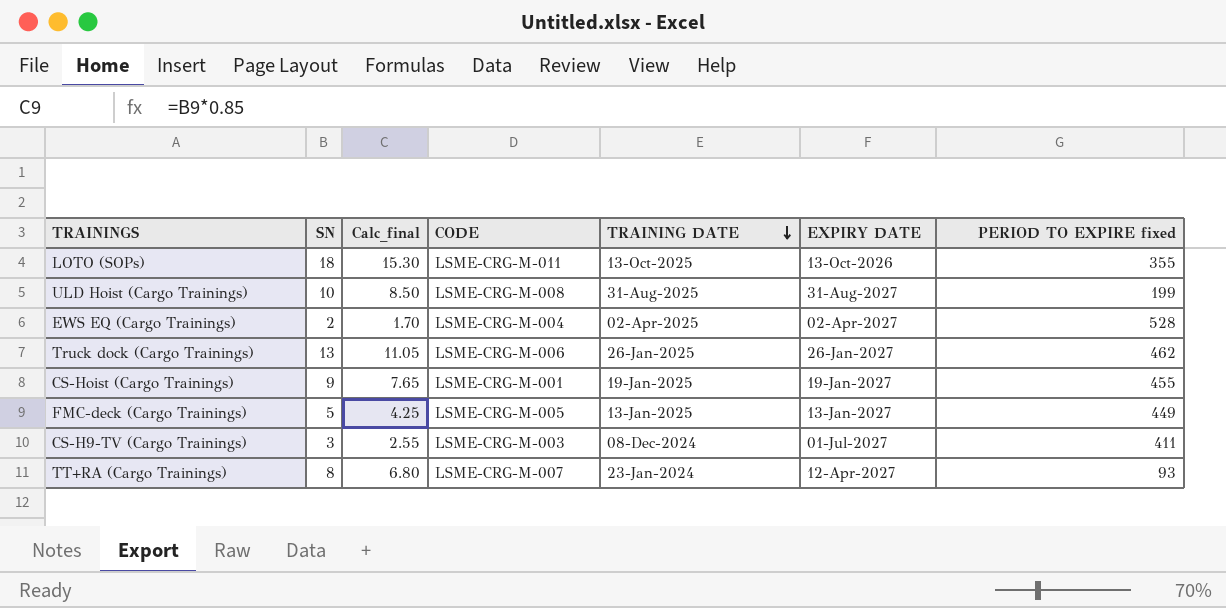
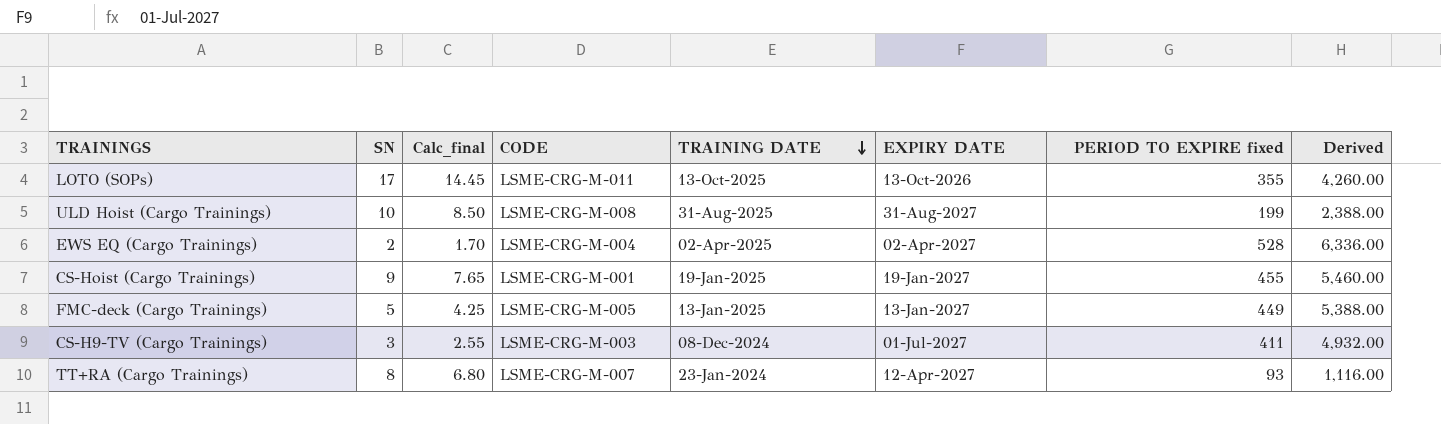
column Derived | formula: none -> [PERIOD TO EXPIRE fixed] * 12
row Truck dock (Cargo Trainings): 13 | 11.05 | LSME-CRG-M-006 | 26-Jan-2025 | 26-Jan-2027 | 462 -> none
LOTO (SOPs) | SN: 18 -> 17
LOTO (SOPs) | Calc_final: 15.30 -> 14.45

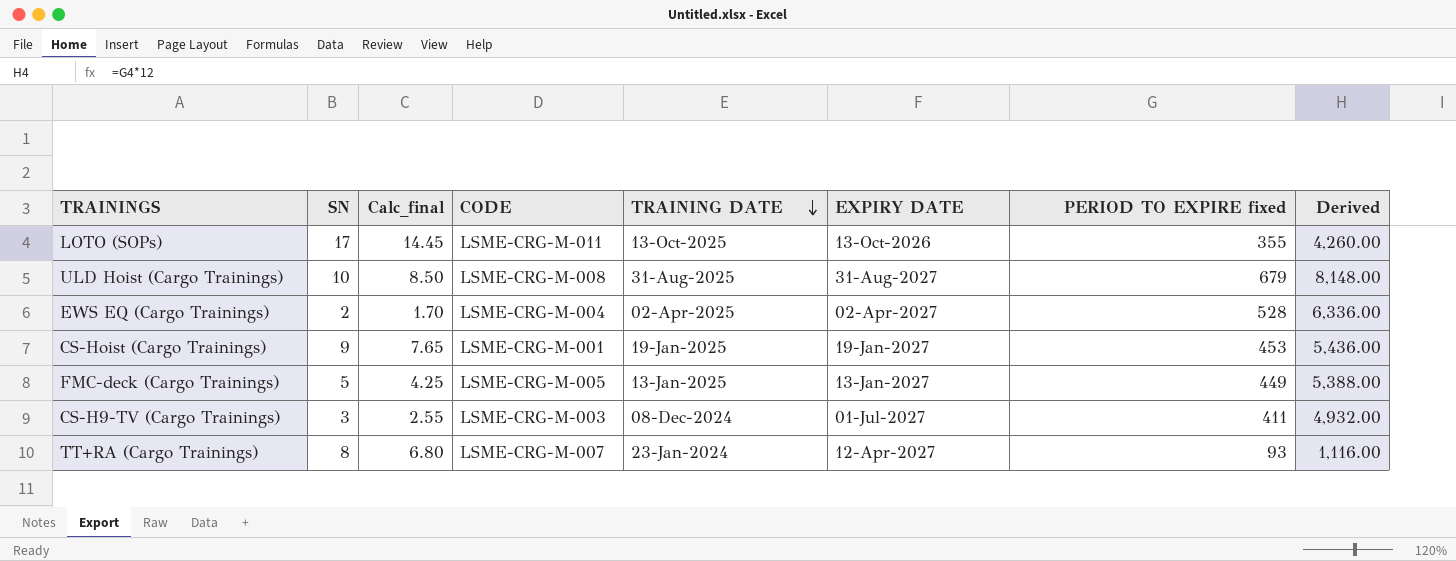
ULD Hoist (Cargo Trainings) | PERIOD TO EXPIRE fixed: 199 -> 679
ULD Hoist (Cargo Trainings) | Derived: 2,388.00 -> 8,148.00
CS-Hoist (Cargo Trainings) | PERIOD TO EXPIRE fixed: 455 -> 453
CS-Hoist (Cargo Trainings) | Derived: 5,460.00 -> 5,436.00

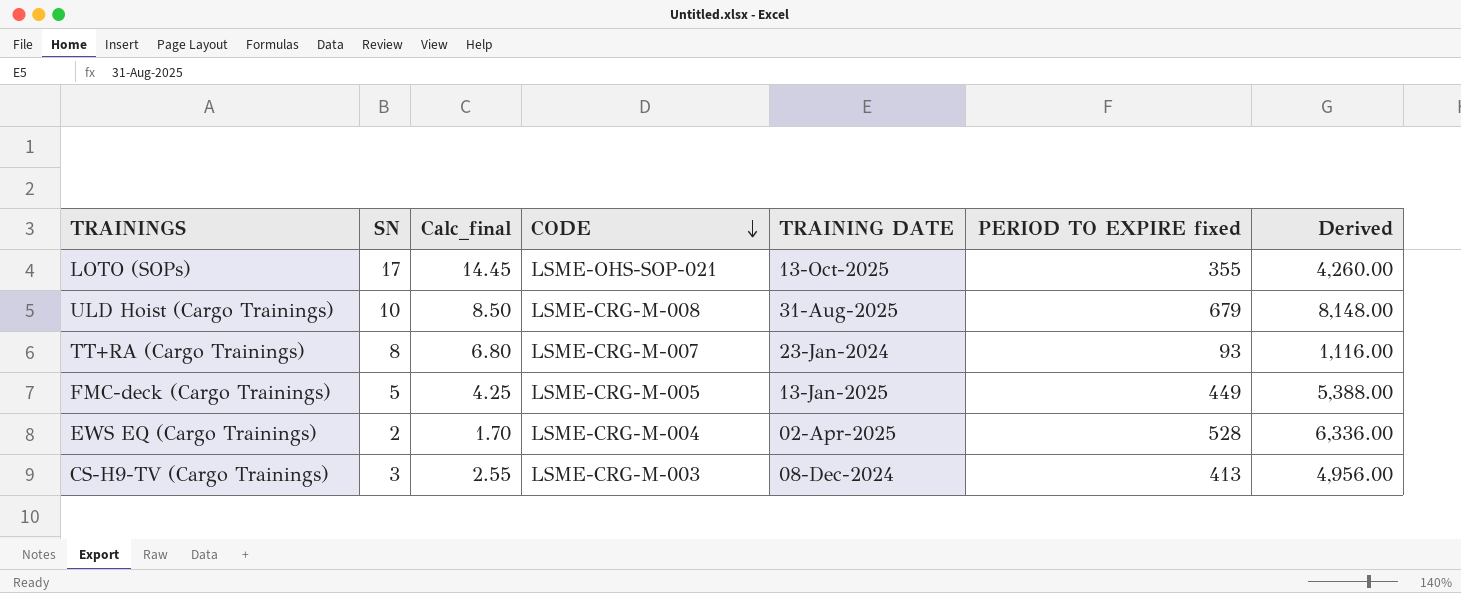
row order: TRAINING DATE descending -> CODE descending
column EXPIRY DATE | position: 6 -> none
row CS-Hoist (Cargo Trainings): 9 | 7.65 | LSME-CRG-M-001 | 19-Jan-2025 | 19-Jan-2027 | 453 | 5,436.00 -> none
LOTO (SOPs) | CODE: LSME-CRG-M-011 -> LSME-OHS-SOP-021
CS-H9-TV (Cargo Trainings) | PERIOD TO EXPIRE fixed: 411 -> 413
CS-H9-TV (Cargo Trainings) | Derived: 4,932.00 -> 4,956.00

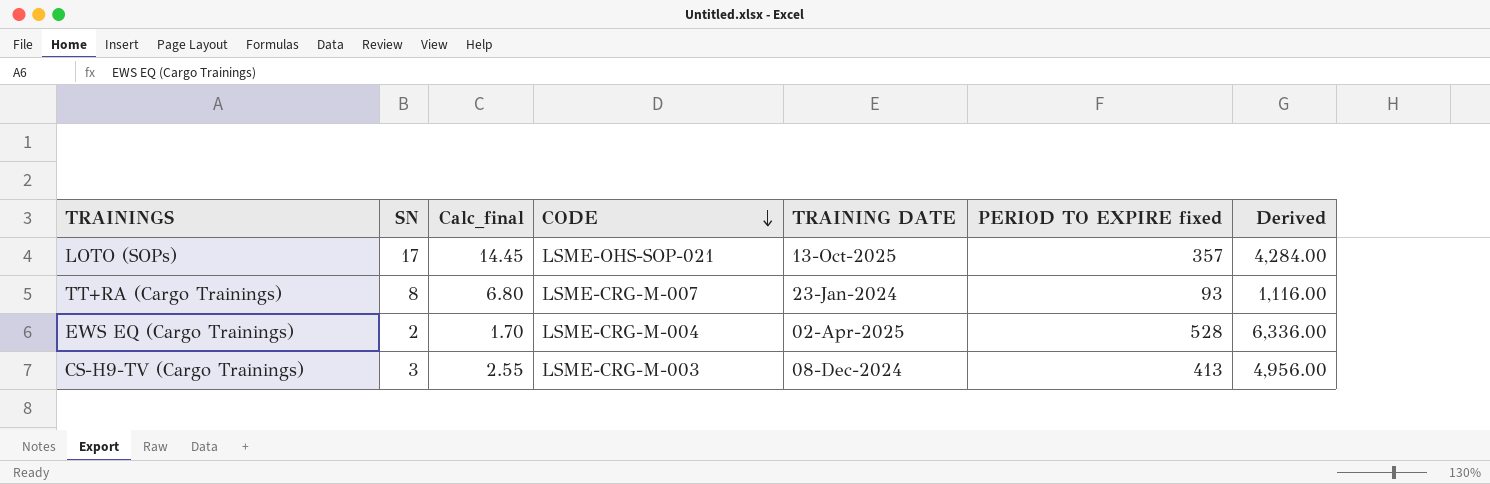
row ULD Hoist (Cargo Trainings): 10 | 8.50 | LSME-CRG-M-008 | 31-Aug-2025 | 679 | 8,148.00 -> none
row FMC-deck (Cargo Trainings): 5 | 4.25 | LSME-CRG-M-005 | 13-Jan-2025 | 449 | 5,388.00 -> none
LOTO (SOPs) | PERIOD TO EXPIRE fixed: 355 -> 357
LOTO (SOPs) | Derived: 4,260.00 -> 4,284.00

